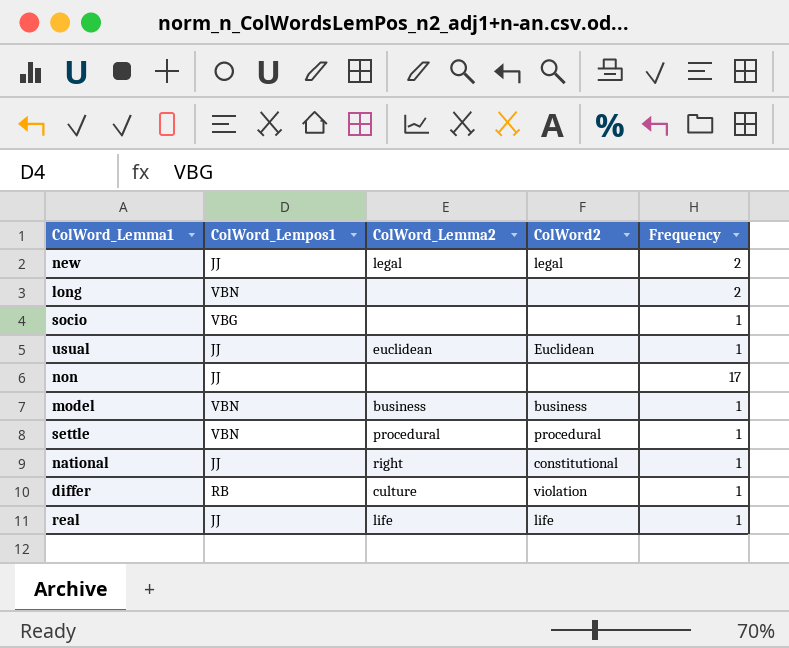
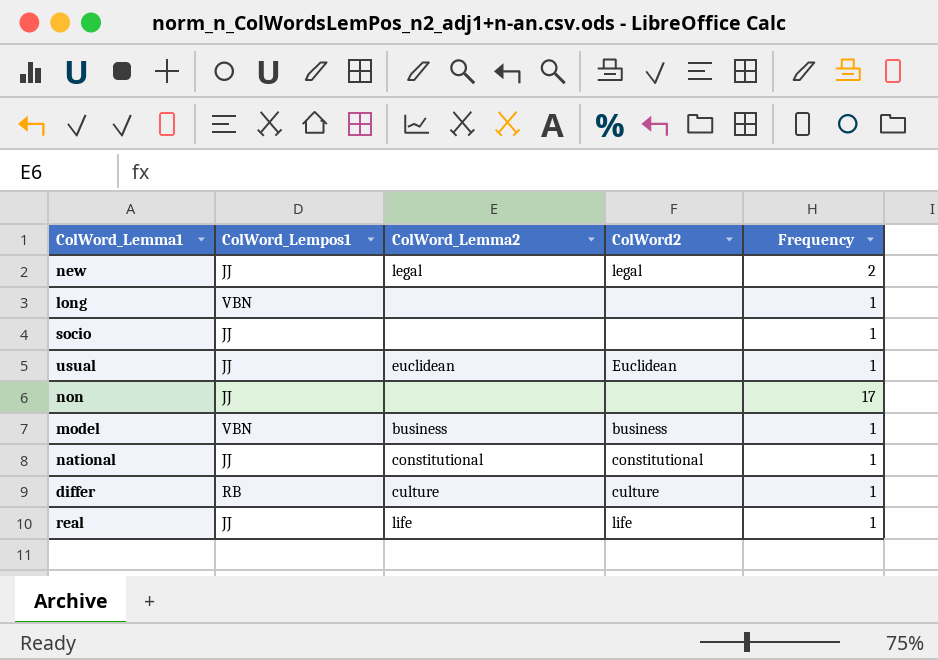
row settle: VBN | procedural | procedural | 1 -> none
long | Frequency: 2 -> 1
socio | ColWord_Lempos1: VBG -> JJ
national | ColWord_Lemma2: right -> constitutional
differ | ColWord2: violation -> culture

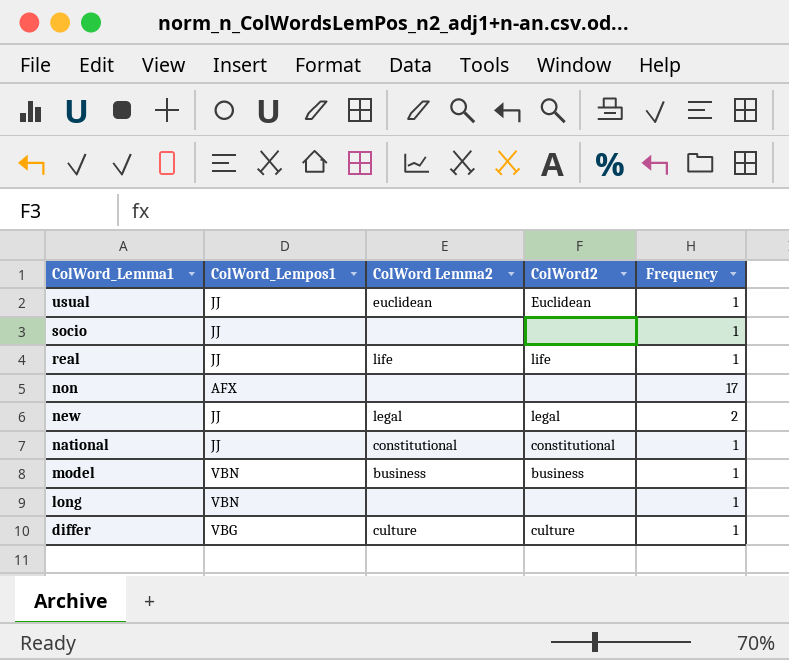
row order: none -> ColWord_Lemma1 descending
column name: ColWord_Lemma2 -> ColWord Lemma2
non | ColWord_Lempos1: JJ -> AFX
differ | ColWord_Lempos1: RB -> VBG

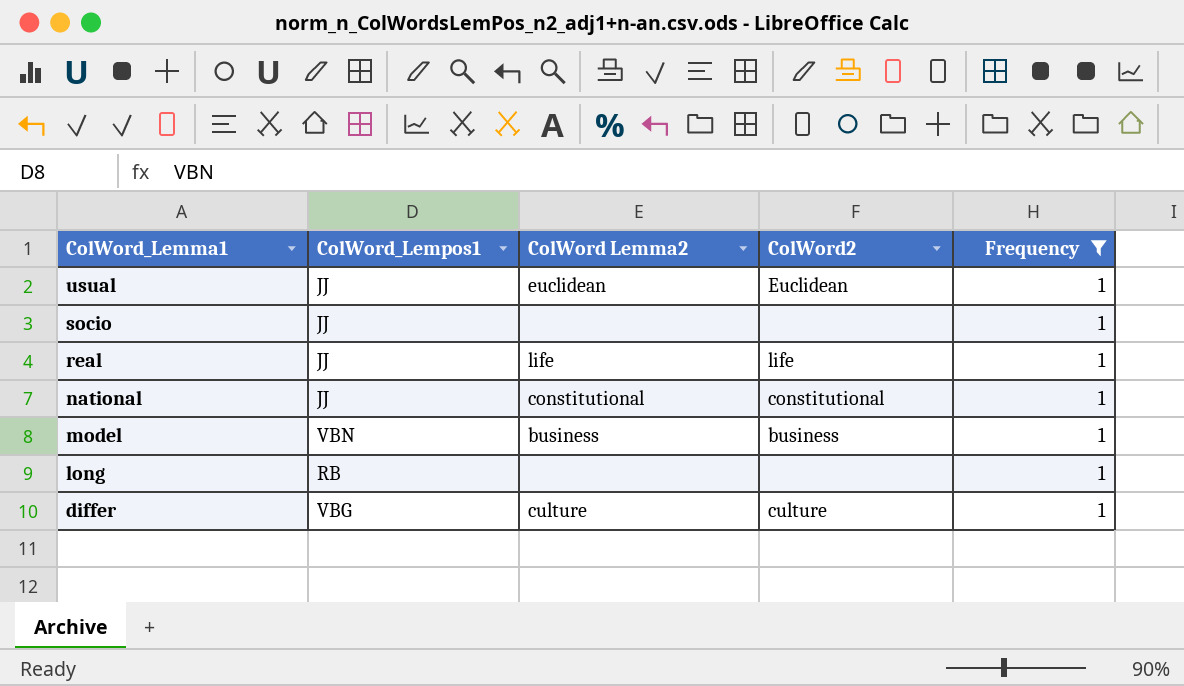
filter: none -> Frequency = 1
long | ColWord_Lempos1: VBN -> RB

